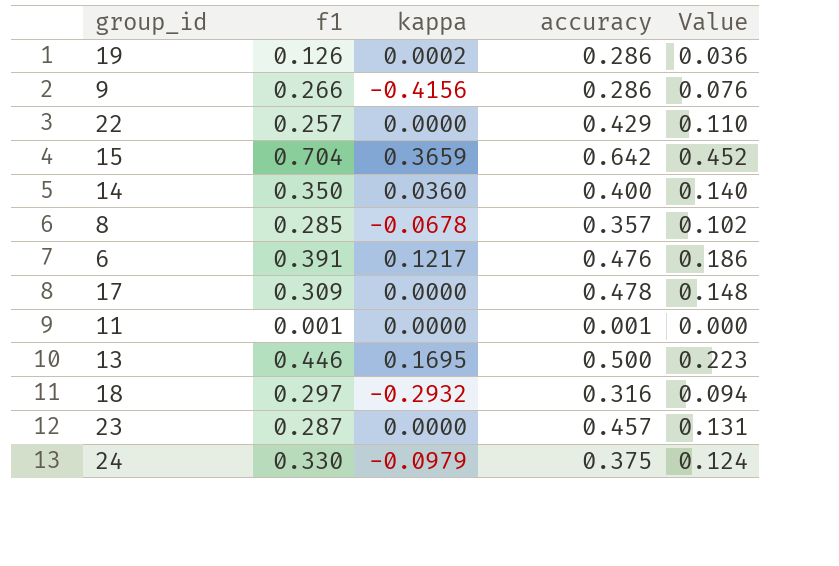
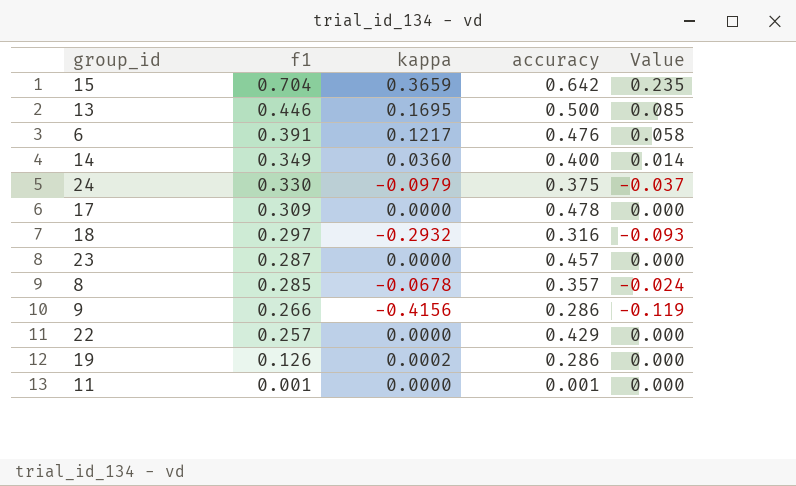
row order: none -> f1 descending
column Value | formula: [f1] * [accuracy] -> [kappa] * [accuracy]
14 | f1: 0.350 -> 0.349

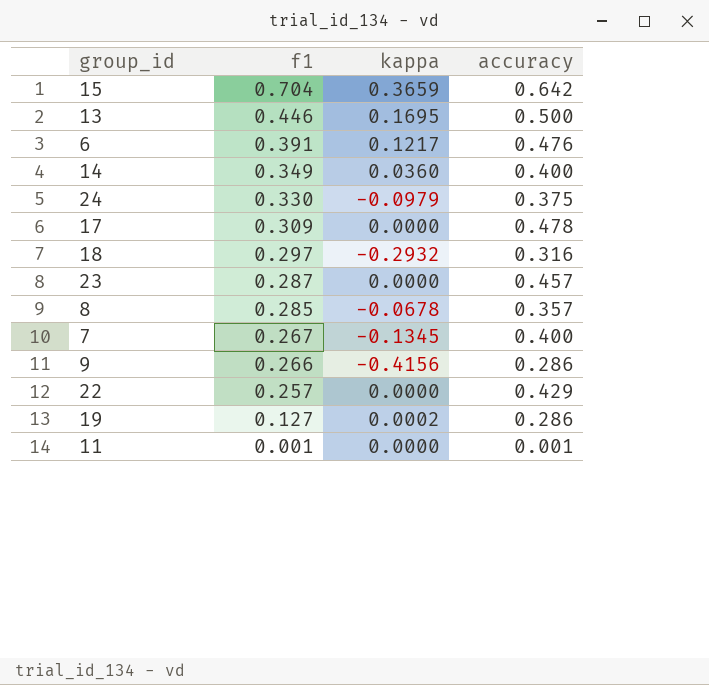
column Value | formula: [kappa] * [accuracy] -> none
row 7: none -> 0.267 | -0.1345 | 0.400
19 | f1: 0.126 -> 0.127

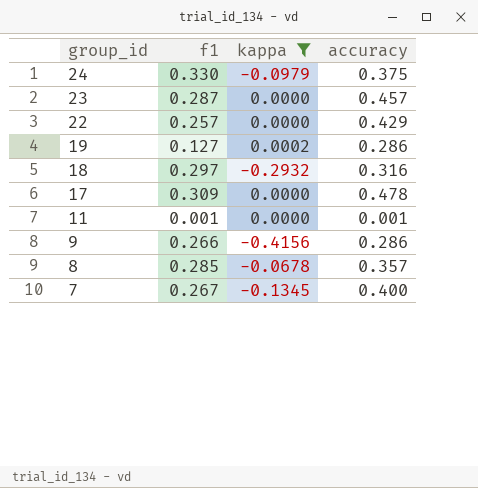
filter: none -> kappa <= 0.0002
row order: f1 descending -> group_id descending

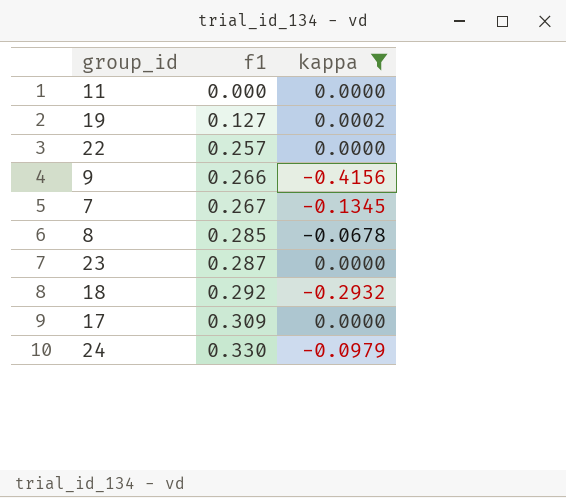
row order: group_id descending -> f1 ascending
column accuracy | position: 4 -> none
11 | f1: 0.001 -> 0.000
18 | f1: 0.297 -> 0.292

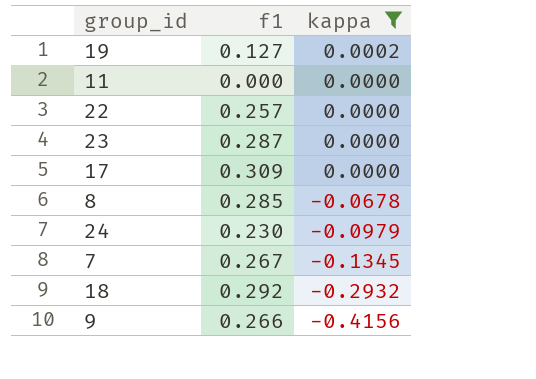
row order: f1 ascending -> kappa descending
24 | f1: 0.330 -> 0.230

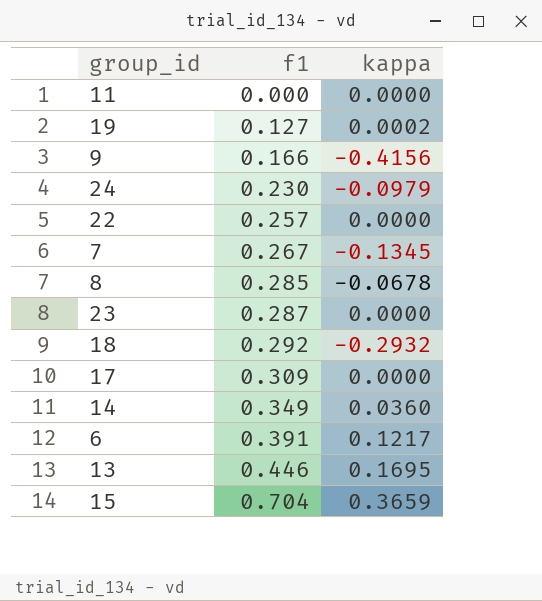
filter: kappa <= 0.0002 -> none
row order: kappa descending -> f1 ascending
9 | f1: 0.266 -> 0.166

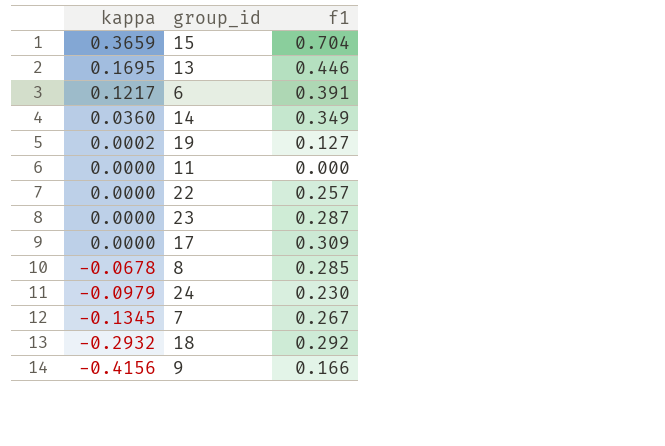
row order: f1 ascending -> kappa descending
column kappa | position: 3 -> 1

